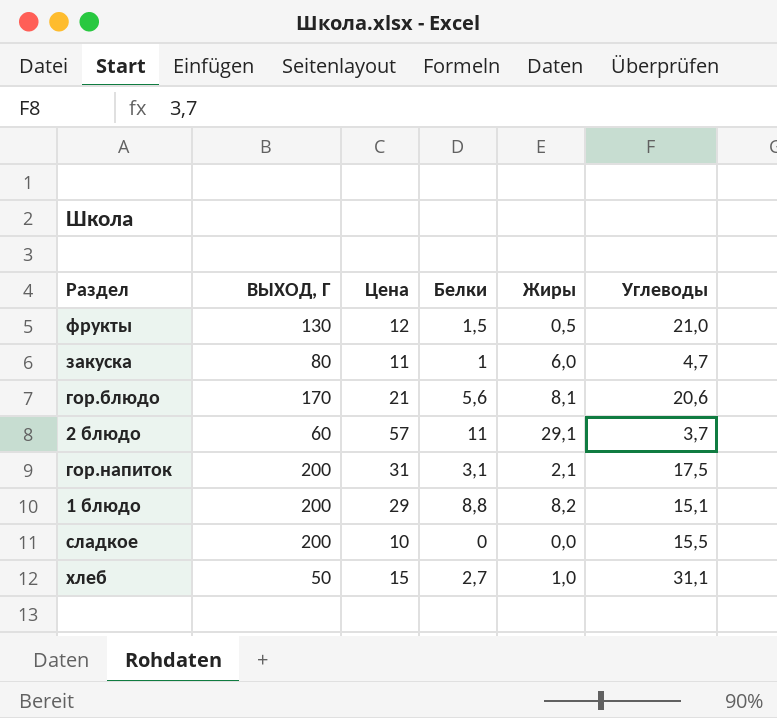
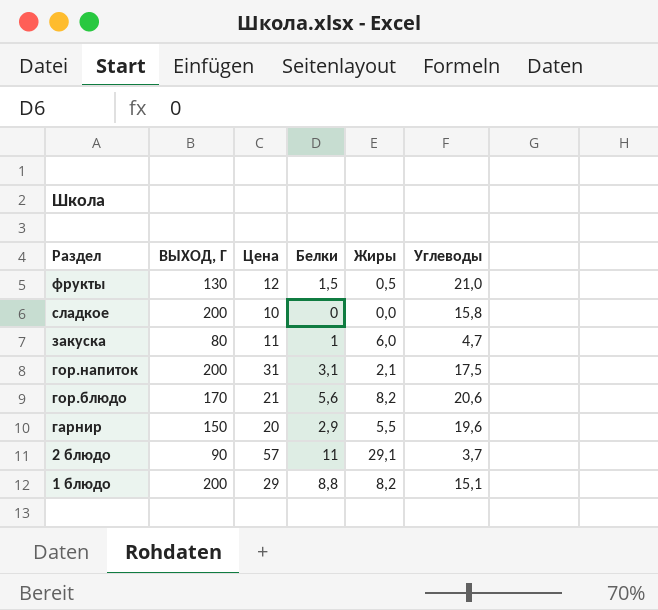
row order: none -> Раздел descending
row хлеб: 50 | 15 | 2,7 | 1,0 | 31,1 -> none
сладкое | Углеводы: 15,5 -> 15,8
гор.блюдо | Жиры: 8,1 -> 8,2
row гарнир: none -> 150 | 20 | 2,9 | 5,5 | 19,6
2 блюдо | ВЫХОД, Г: 60 -> 90

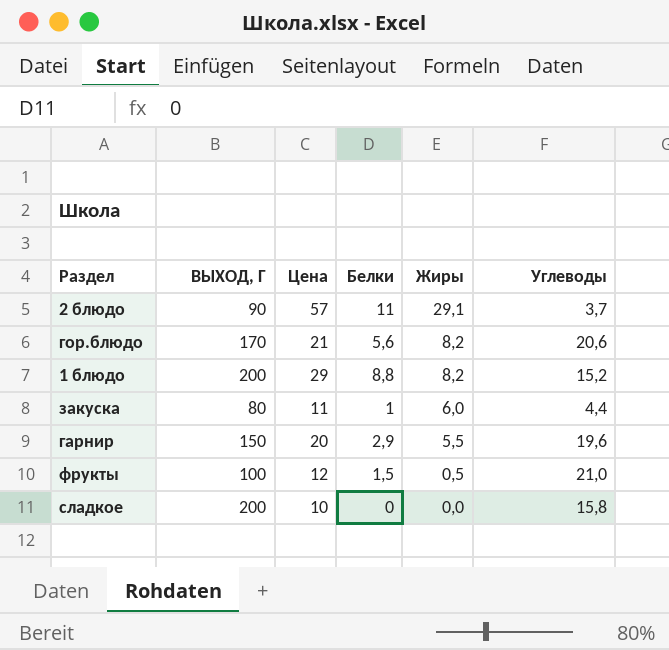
row order: Раздел descending -> Жиры descending
row гор.напиток: 200 | 31 | 3,1 | 2,1 | 17,5 -> none
1 блюдо | Углеводы: 15,1 -> 15,2
закуска | Углеводы: 4,7 -> 4,4
фрукты | ВЫХОД, Г: 130 -> 100

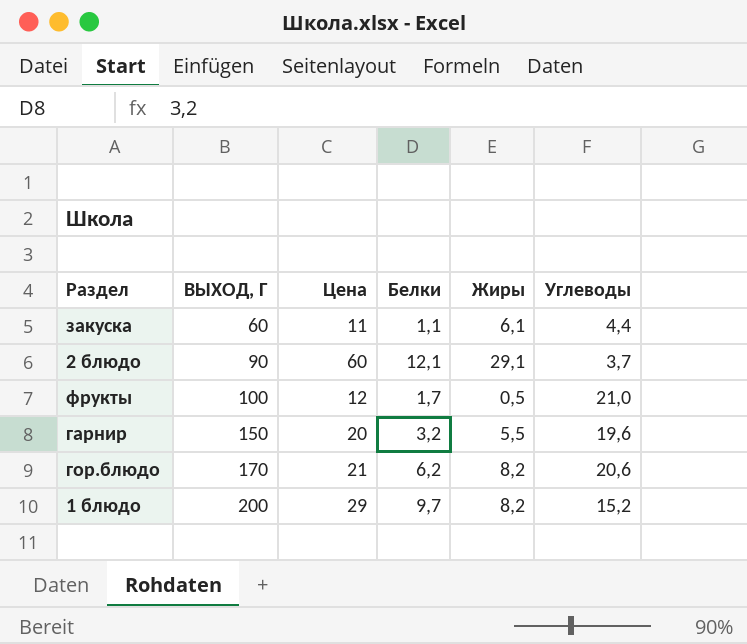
row order: Жиры descending -> ВЫХОД, Г ascending
row сладкое: 200 | 10 | 0 | 0,0 | 15,8 -> none
закуска | ВЫХОД, Г: 80 -> 60
закуска | Белки: 1 -> 1,1
закуска | Жиры: 6,0 -> 6,1
2 блюдо | Цена: 57 -> 60
2 блюдо | Белки: 11 -> 12,1
фрукты | Белки: 1,5 -> 1,7
гарнир | Белки: 2,9 -> 3,2
гор.блюдо | Белки: 5,6 -> 6,2
1 блюдо | Белки: 8,8 -> 9,7

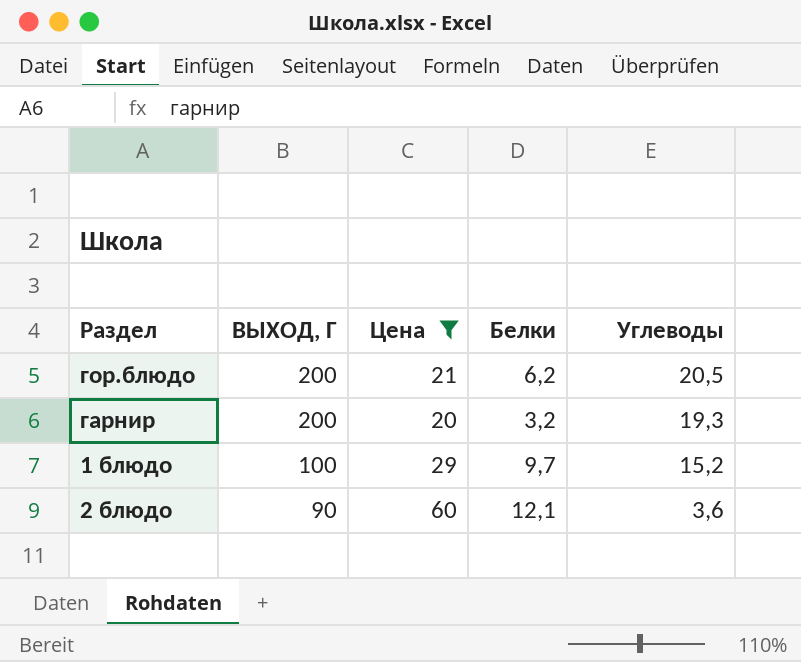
filter: none -> Цена >= 20
row order: ВЫХОД, Г ascending -> ВЫХОД, Г descending
column Жиры | position: 5 -> none
гор.блюдо | ВЫХОД, Г: 170 -> 200
гор.блюдо | Углеводы: 20,6 -> 20,5
гарнир | ВЫХОД, Г: 150 -> 200
гарнир | Углеводы: 19,6 -> 19,3
1 блюдо | ВЫХОД, Г: 200 -> 100
2 блюдо | Углеводы: 3,7 -> 3,6

